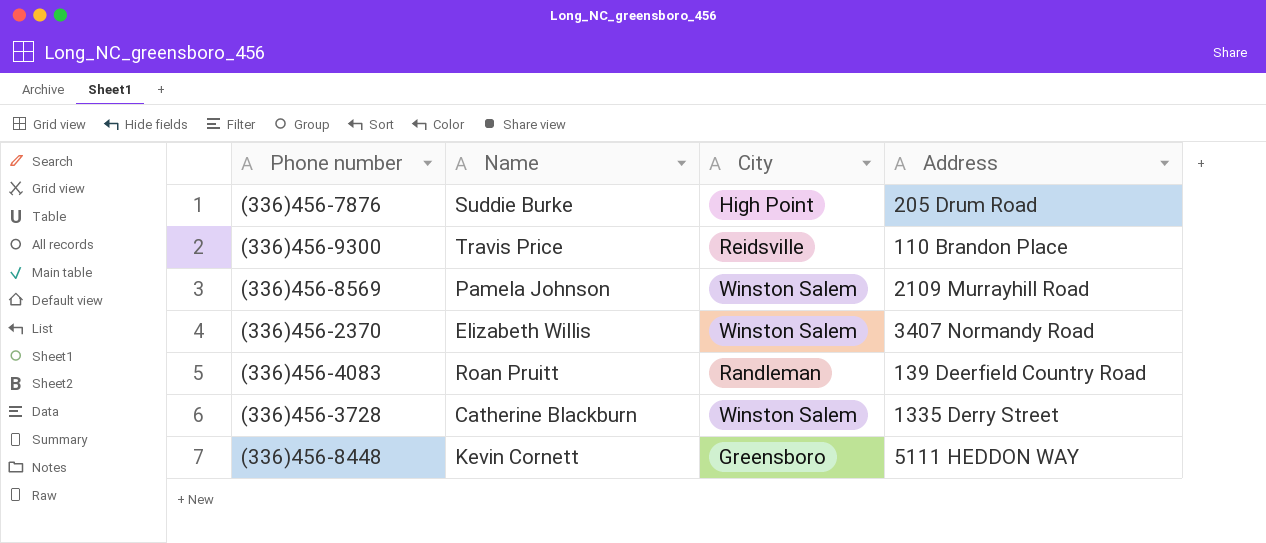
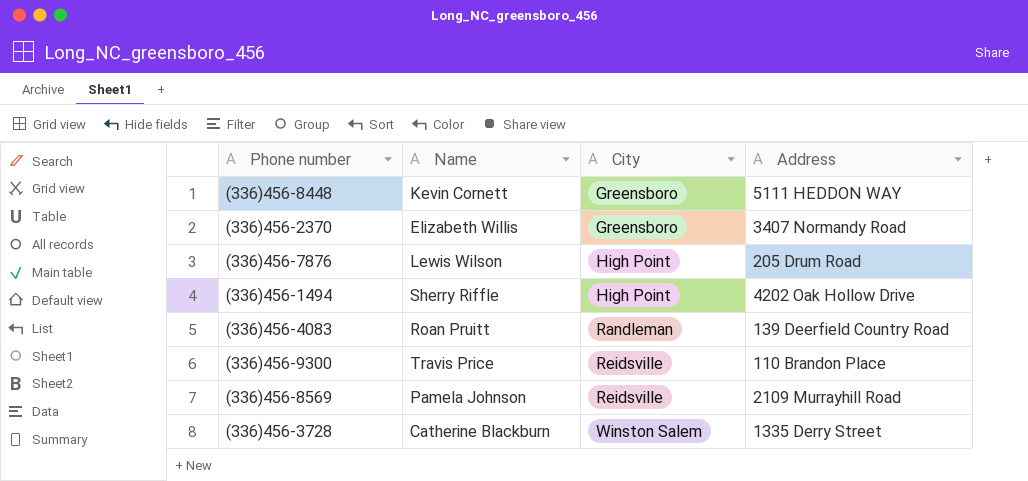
row order: none -> City ascending
(336)456-2370 | City: Winston Salem -> Greensboro
(336)456-7876 | Name: Suddie Burke -> Lewis Wilson
row (336)456-1494: none -> Sherry Riffle | High Point | 4202 Oak Hollow Drive
(336)456-8569 | City: Winston Salem -> Reidsville

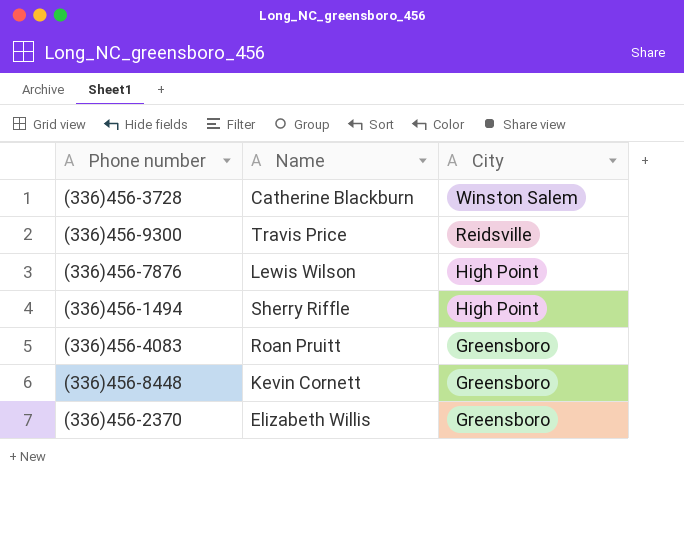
row order: City ascending -> City descending
column Address | position: 4 -> none
row (336)456-8569: Pamela Johnson | Reidsville | 2109 Murrayhill Road -> none
(336)456-4083 | City: Randleman -> Greensboro

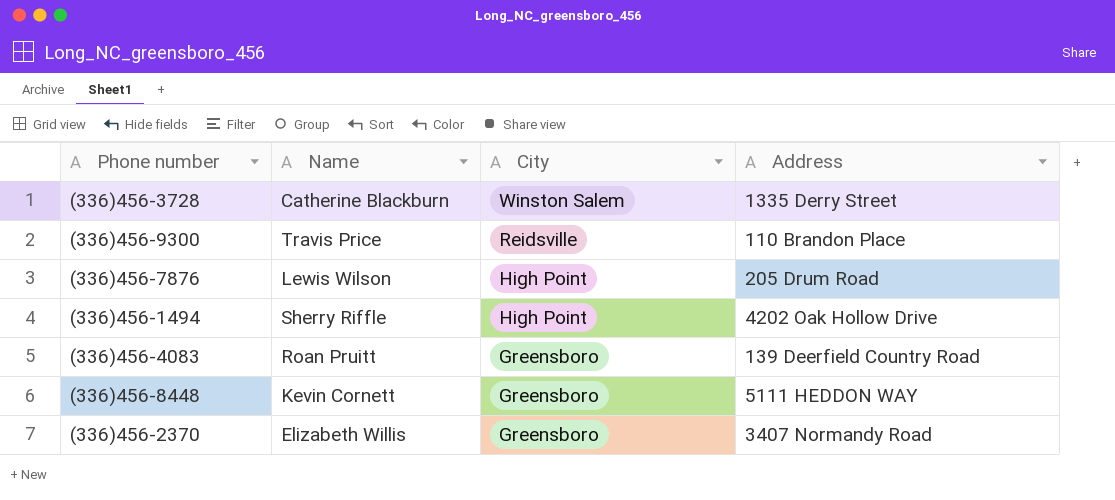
column Address | position: none -> 4

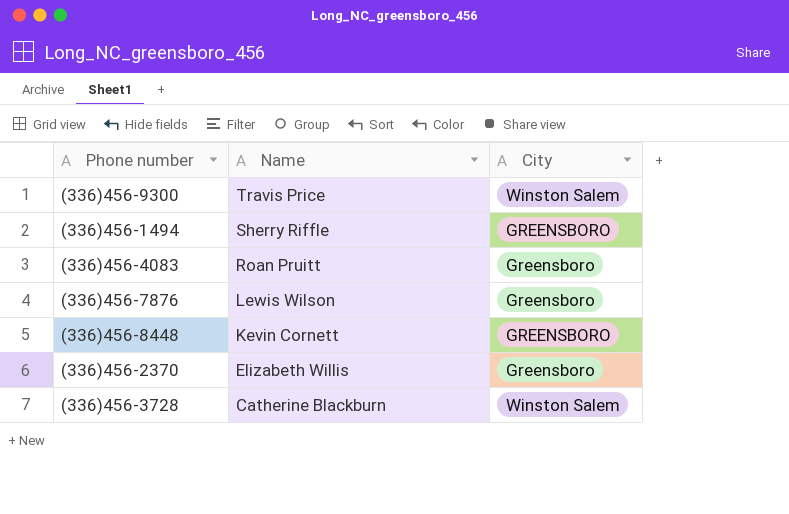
row order: City descending -> Name descending
column Address | position: 4 -> none
(336)456-9300 | City: Reidsville -> Winston Salem
(336)456-1494 | City: High Point -> GREENSBORO
(336)456-7876 | City: High Point -> Greensboro
(336)456-8448 | City: Greensboro -> GREENSBORO

